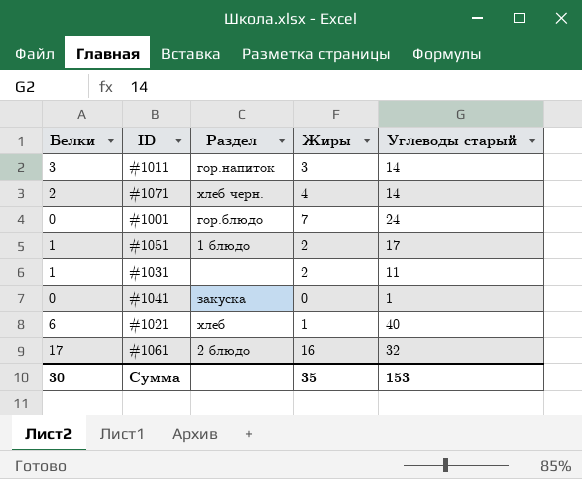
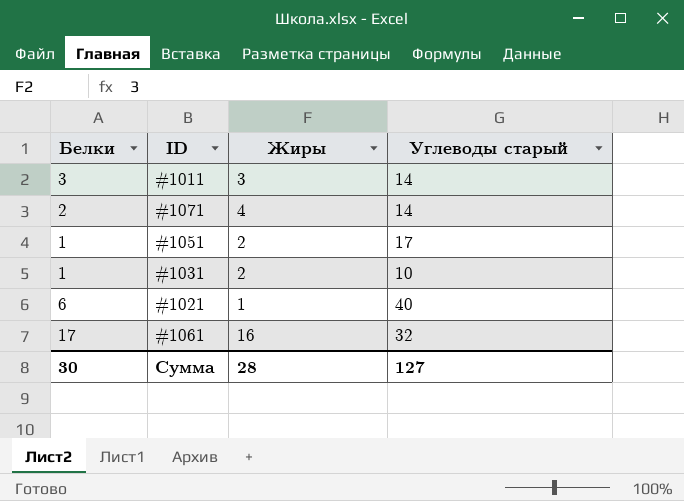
column Раздел | position: 3 -> none
row #1001: 0 | гор.блюдо | 7 | 24 -> none
row #1041: 0 | закуска | 0 | 1 -> none
#1031 | Углеводы старый: 11 -> 10
Сумма | Жиры: 35 -> 28
Сумма | Углеводы старый: 153 -> 127

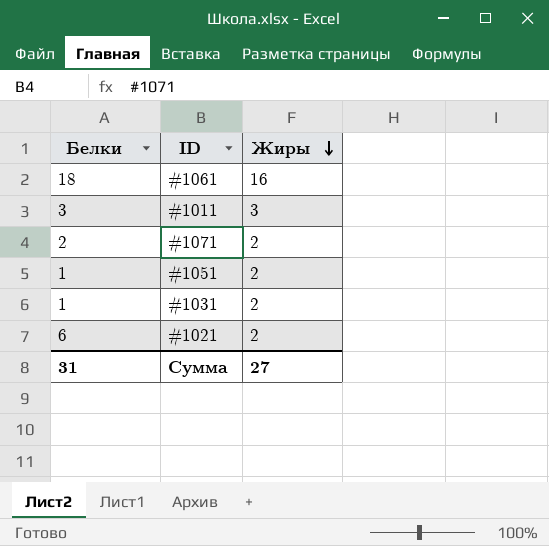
row order: none -> Жиры descending
column Углеводы старый | position: 4 -> none
#1061 | Белки: 17 -> 18
#1071 | Жиры: 4 -> 2
#1021 | Жиры: 1 -> 2
Сумма | Белки: 30 -> 31
Сумма | Жиры: 28 -> 27

